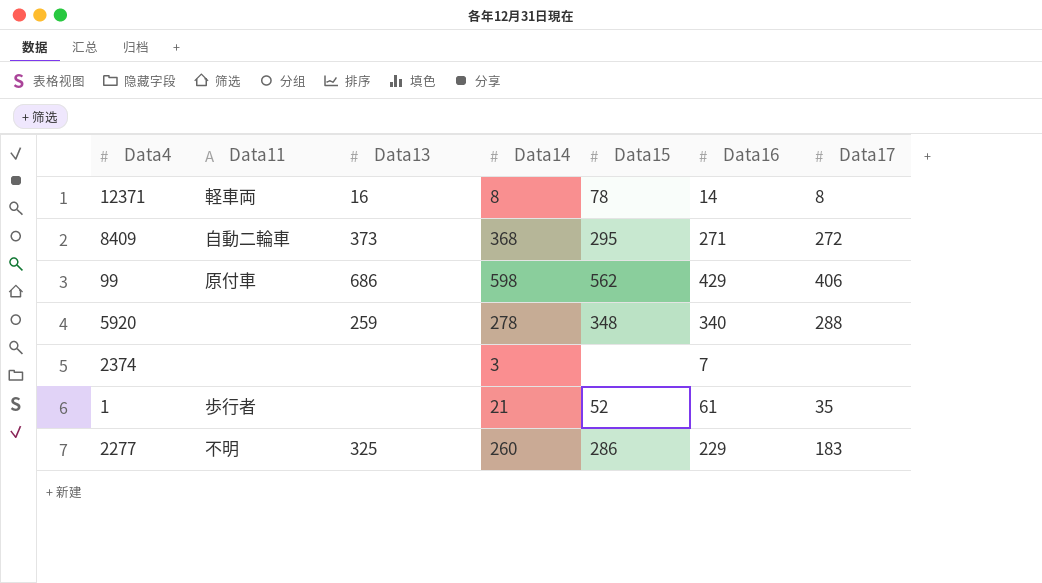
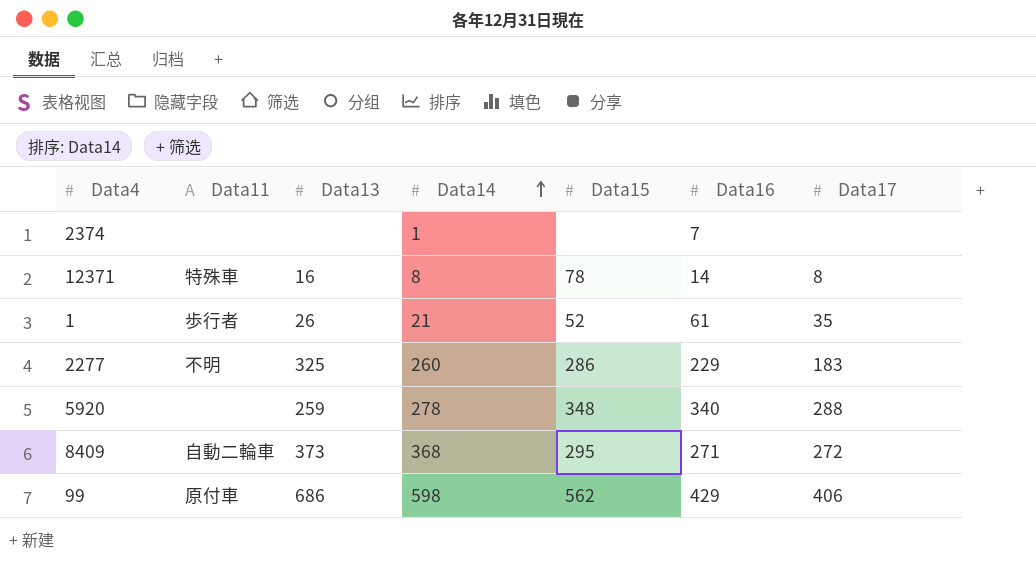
row order: none -> Data14 ascending
2374 | Data14: 3 -> 1
12371 | Data11: 軽車両 -> 特殊車
1 | Data13: none -> 26

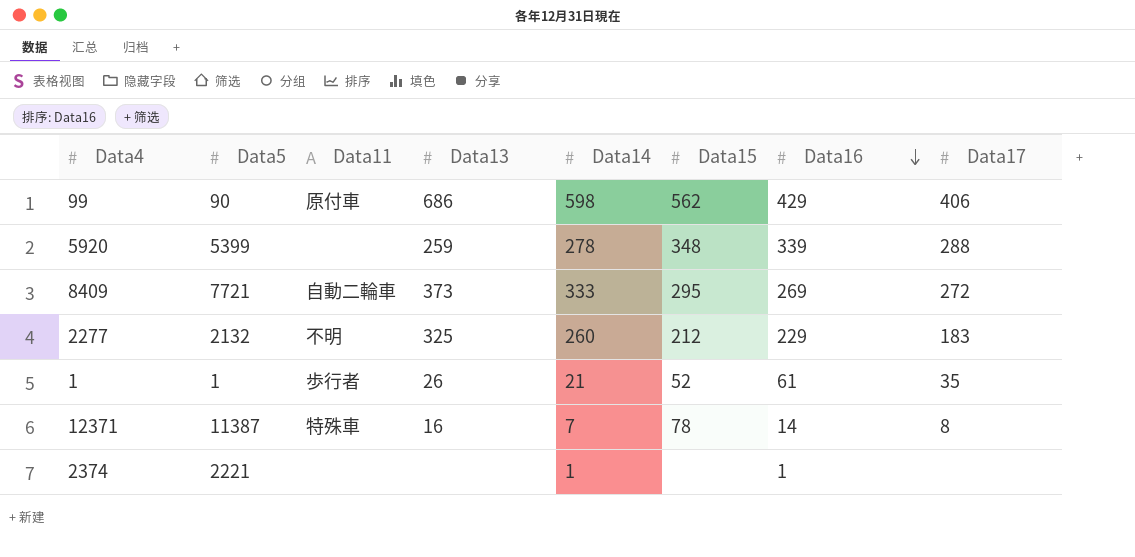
row order: Data14 ascending -> Data16 descending
column Data5 | position: none -> 2
5920 | Data16: 340 -> 339
8409 | Data14: 368 -> 333
8409 | Data16: 271 -> 269
2277 | Data15: 286 -> 212
12371 | Data14: 8 -> 7
2374 | Data16: 7 -> 1

